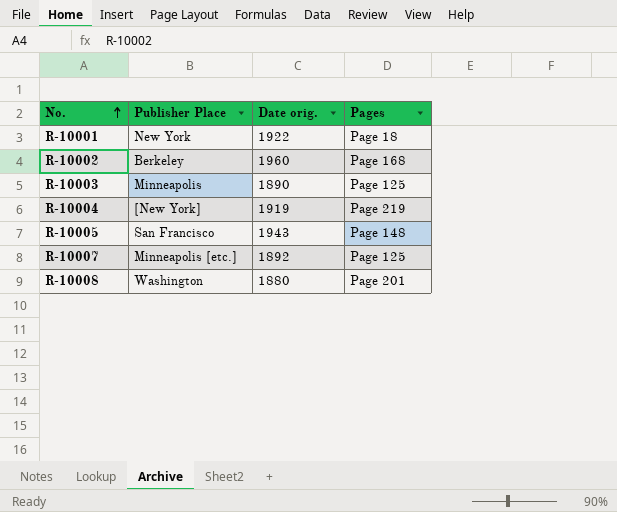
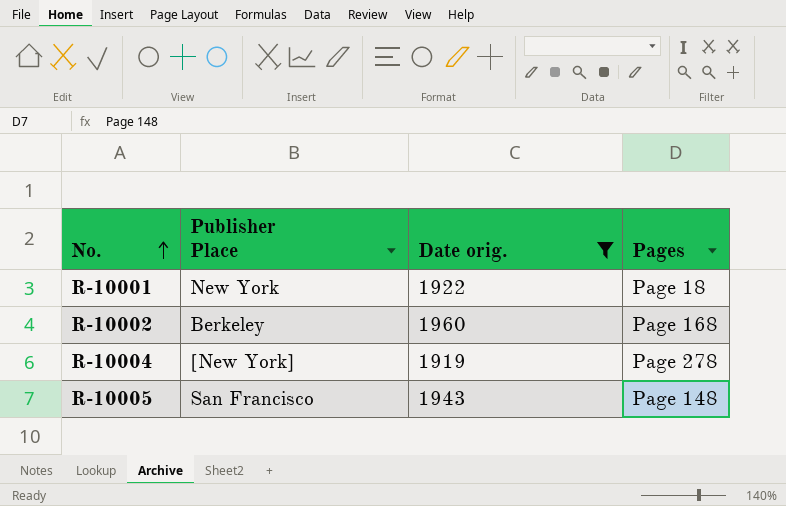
filter: none -> Date orig. >= 1919
R-10004 | Pages: Page 219 -> Page 278

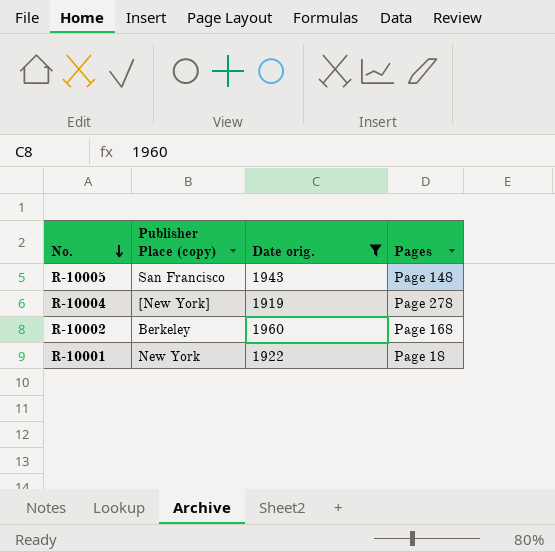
row order: No. ascending -> No. descending
column name: Publisher Place -> Publisher Place (copy)

